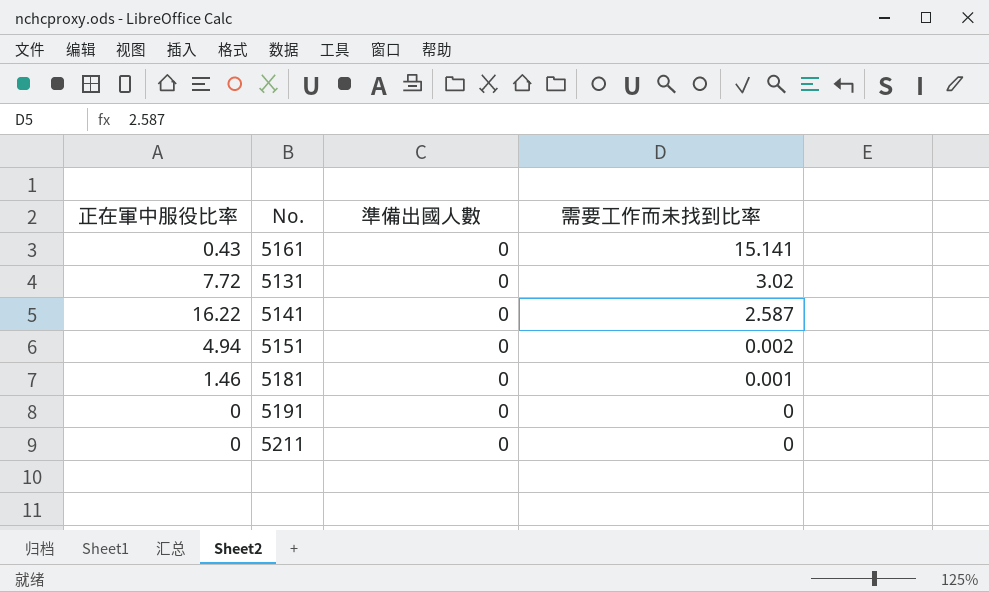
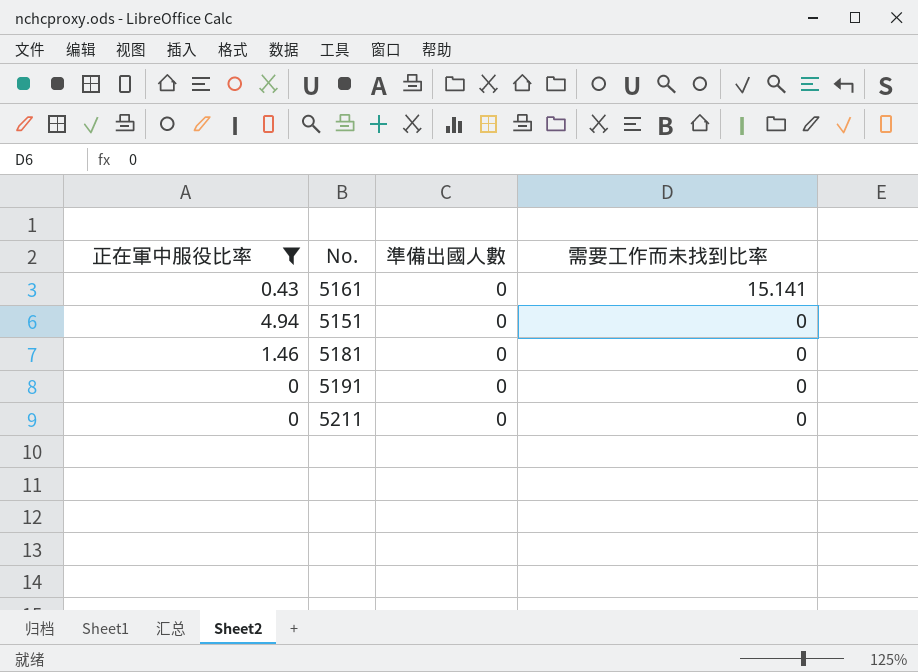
filter: none -> 正在軍中服役比率 <= 4.94
5151 | 需要工作而未找到比率: 0.002 -> 0
5181 | 需要工作而未找到比率: 0.001 -> 0

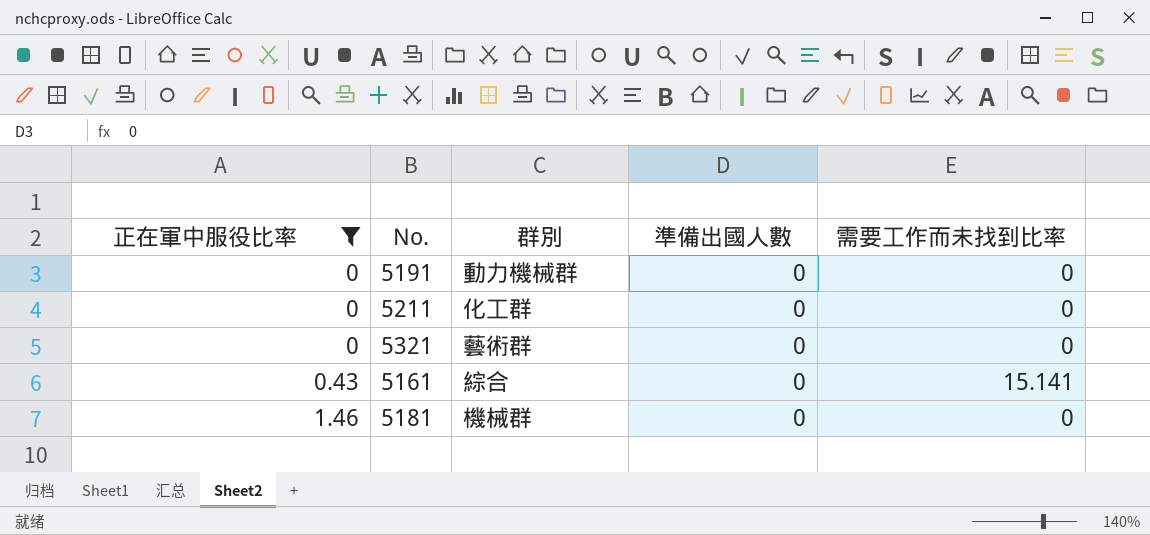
row order: 需要工作而未找到比率 descending -> 正在軍中服役比率 ascending
column 群別 | position: none -> 3
row 5151: 4.94 | 0 | 0 -> none
row 5321: none -> 0 | 藝術群 | 0 | 0

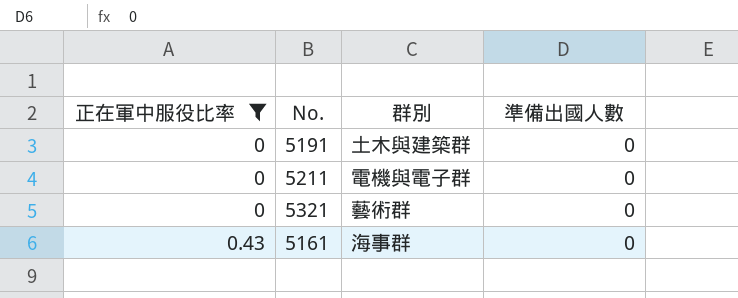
column 需要工作而未找到比率 | position: 5 -> none
row 5181: 1.46 | 機械群 | 0 | 0 -> none
5191 | 群別: 動力機械群 -> 土木與建築群
5211 | 群別: 化工群 -> 電機與電子群
5161 | 群別: 綜合 -> 海事群

